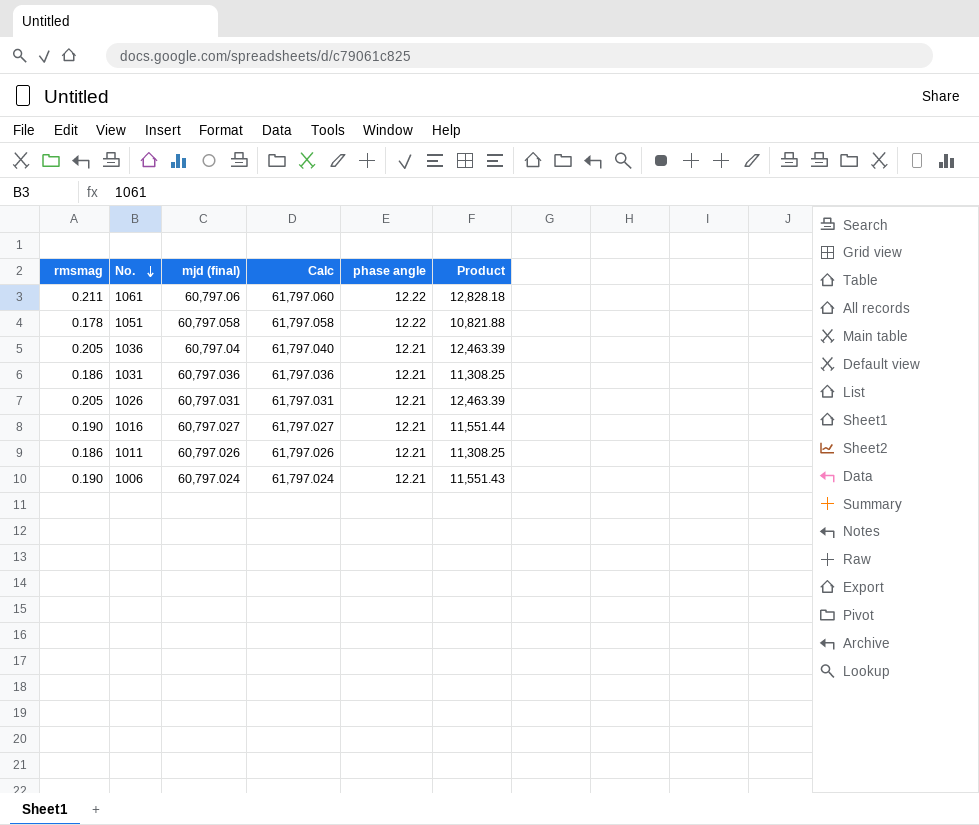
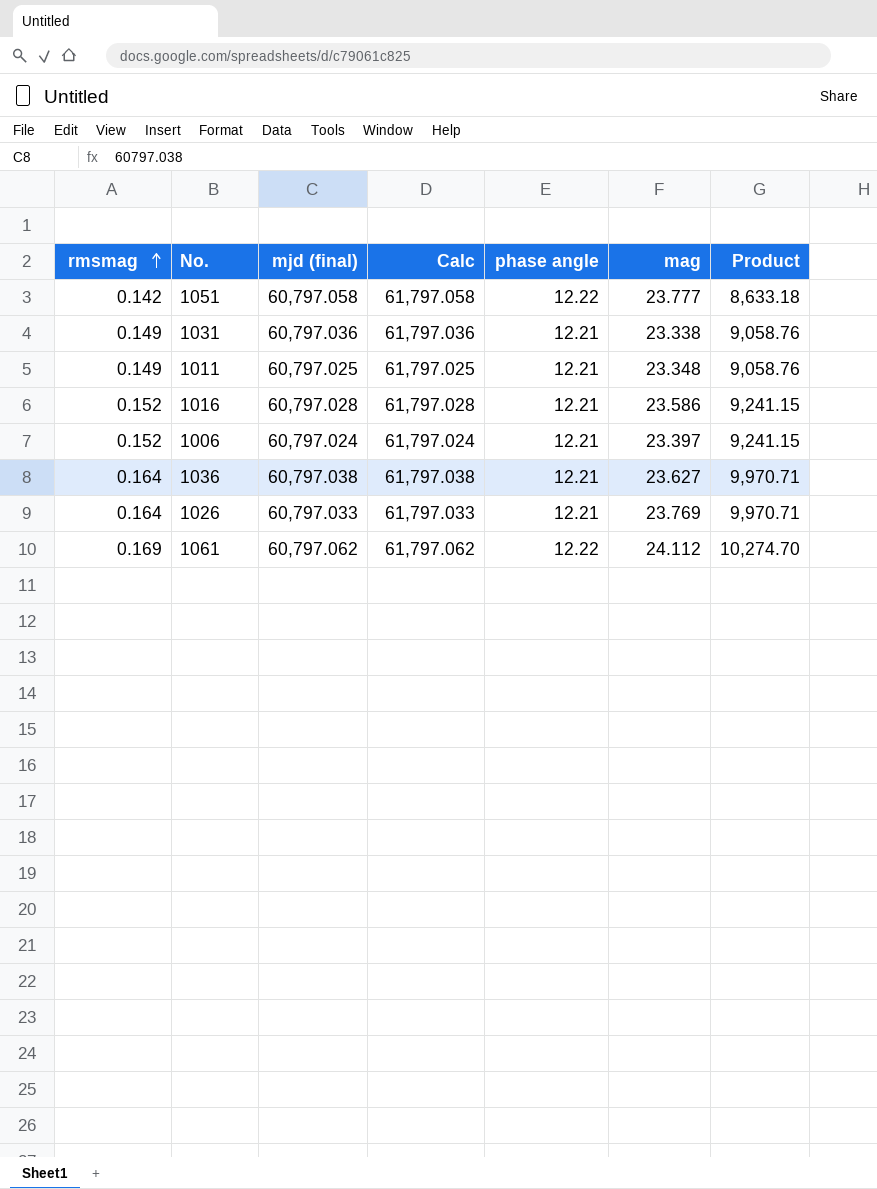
row order: No. descending -> rmsmag ascending
column mag | position: none -> 6
1051 | rmsmag: 0.178 -> 0.142
1051 | Product: 10,821.88 -> 8,633.18
1031 | rmsmag: 0.186 -> 0.149
1031 | Product: 11,308.25 -> 9,058.76
1011 | rmsmag: 0.186 -> 0.149
1011 | mjd (final): 60,797.026 -> 60,797.025
1011 | Calc: 61,797.026 -> 61,797.025
1011 | Product: 11,308.25 -> 9,058.76
1016 | rmsmag: 0.190 -> 0.152
1016 | mjd (final): 60,797.027 -> 60,797.028
1016 | Calc: 61,797.027 -> 61,797.028
1016 | Product: 11,551.44 -> 9,241.15
1006 | rmsmag: 0.190 -> 0.152
1006 | Product: 11,551.43 -> 9,241.15
1036 | rmsmag: 0.205 -> 0.164
1036 | mjd (final): 60,797.04 -> 60,797.038
1036 | Calc: 61,797.040 -> 61,797.038
1036 | Product: 12,463.39 -> 9,970.71
1026 | rmsmag: 0.205 -> 0.164
1026 | mjd (final): 60,797.031 -> 60,797.033
1026 | Calc: 61,797.031 -> 61,797.033
1026 | Product: 12,463.39 -> 9,970.71
1061 | rmsmag: 0.211 -> 0.169
1061 | mjd (final): 60,797.06 -> 60,797.062
1061 | Calc: 61,797.060 -> 61,797.062
1061 | Product: 12,828.18 -> 10,274.70

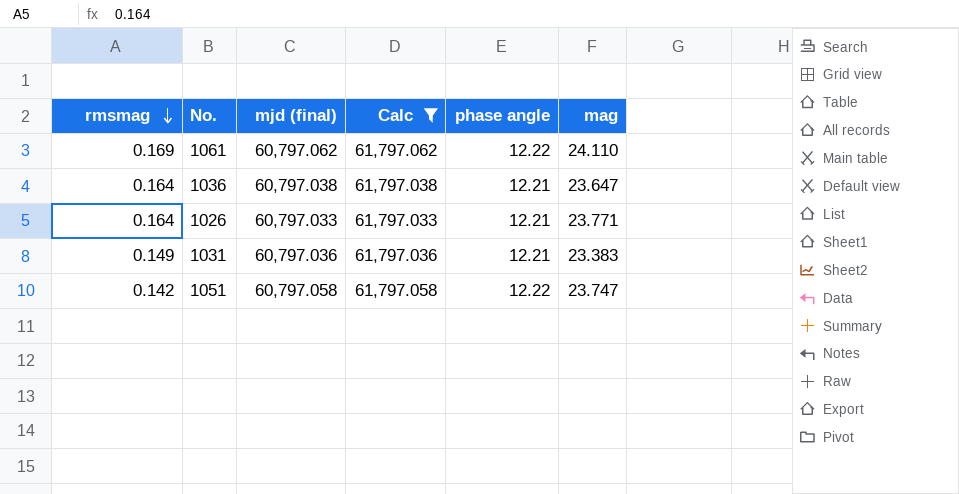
filter: none -> Calc >= 61,797.033
row order: rmsmag ascending -> rmsmag descending
column Product | formula: [rmsmag] * [mjd (final)] -> none
1061 | mag: 24.112 -> 24.110
1036 | mag: 23.627 -> 23.647
1026 | mag: 23.769 -> 23.771
1031 | mag: 23.338 -> 23.383
1051 | mag: 23.777 -> 23.747

